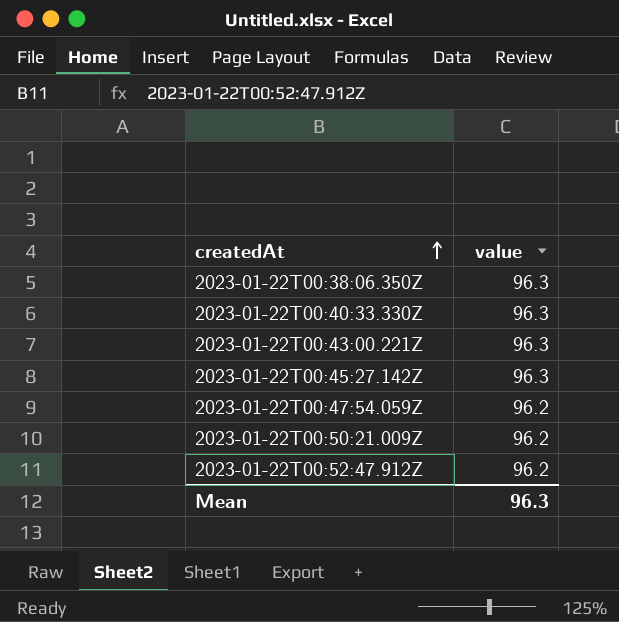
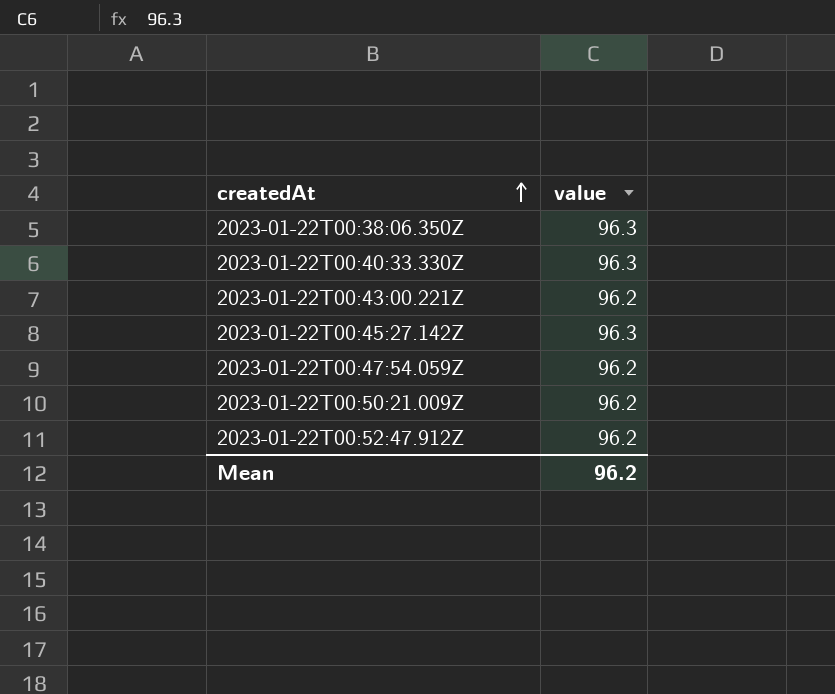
2023-01-22T00:43:00.221Z | value: 96.3 -> 96.2
Mean | value: 96.3 -> 96.2

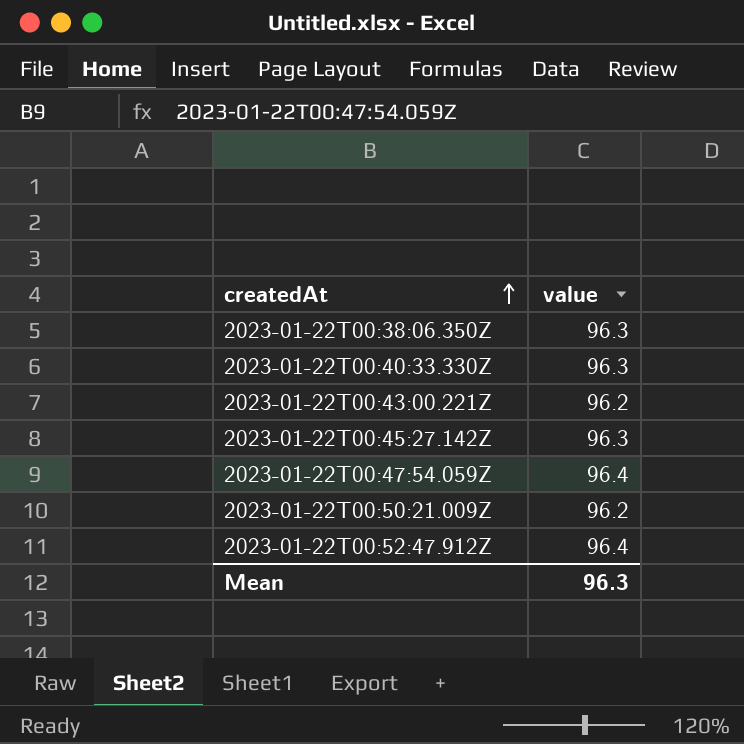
2023-01-22T00:47:54.059Z | value: 96.2 -> 96.4
2023-01-22T00:52:47.912Z | value: 96.2 -> 96.4
Mean | value: 96.2 -> 96.3

